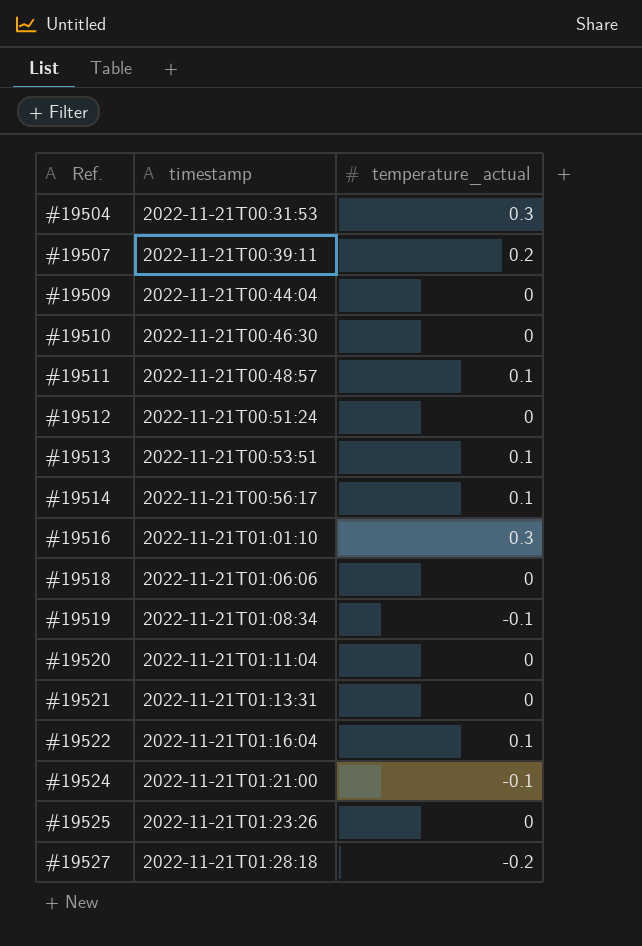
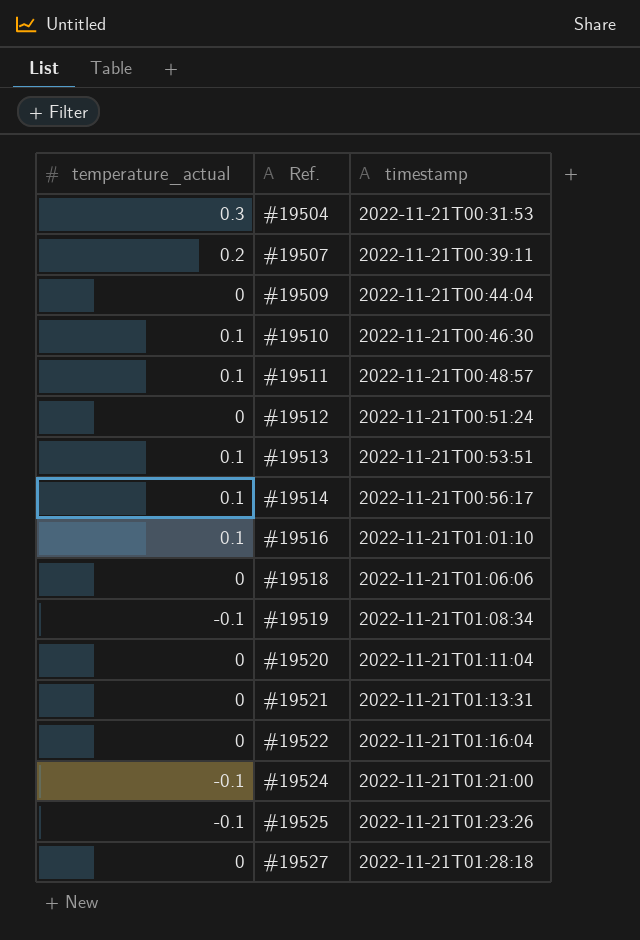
column temperature_actual | position: 3 -> 1
#19510 | temperature_actual: 0 -> 0.1
#19516 | temperature_actual: 0.3 -> 0.1
#19522 | temperature_actual: 0.1 -> 0
#19525 | temperature_actual: 0 -> -0.1
#19527 | temperature_actual: -0.2 -> 0

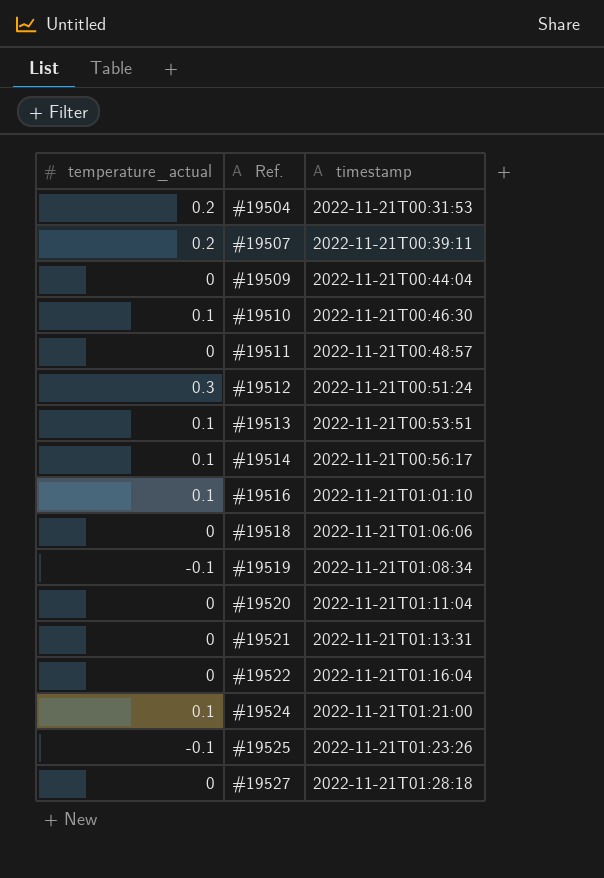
#19504 | temperature_actual: 0.3 -> 0.2
#19511 | temperature_actual: 0.1 -> 0
#19512 | temperature_actual: 0 -> 0.3
#19524 | temperature_actual: -0.1 -> 0.1

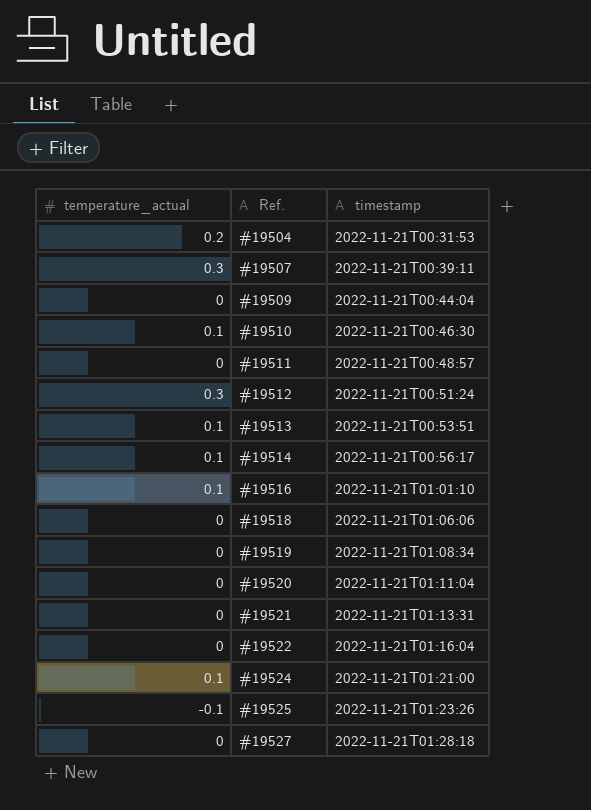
#19507 | temperature_actual: 0.2 -> 0.3
#19519 | temperature_actual: -0.1 -> 0

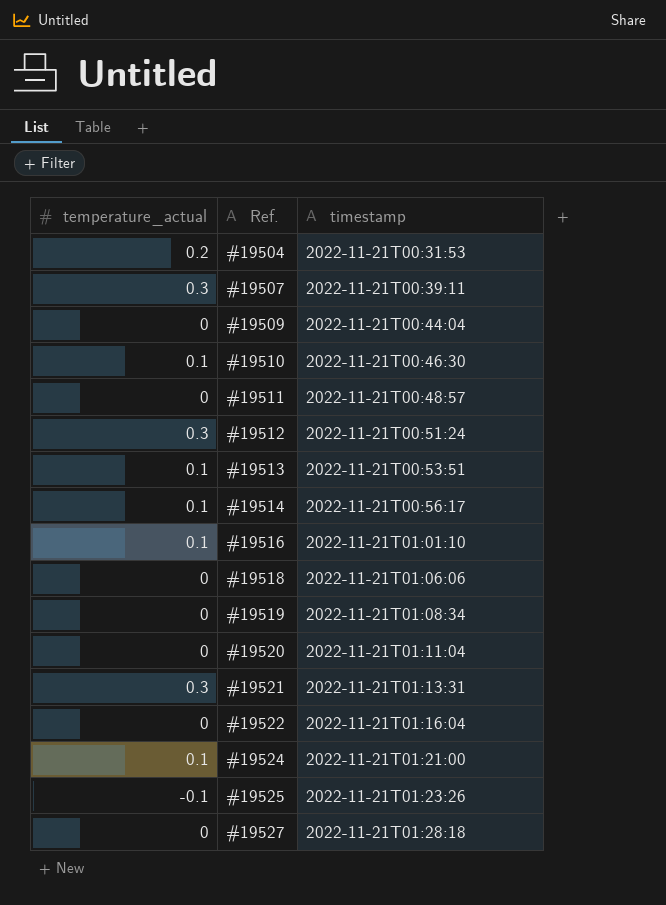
#19521 | temperature_actual: 0 -> 0.3

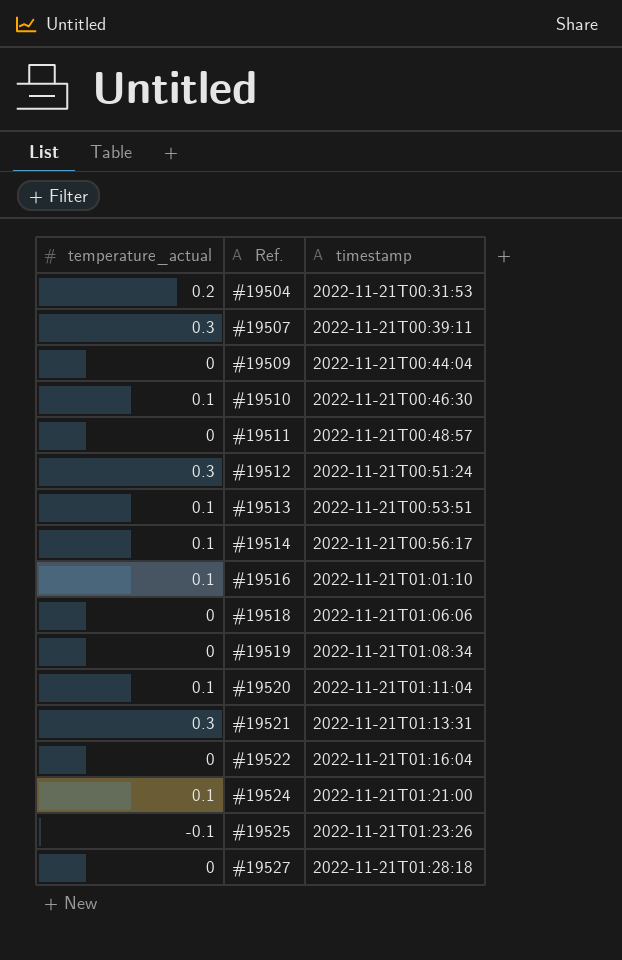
#19520 | temperature_actual: 0 -> 0.1

